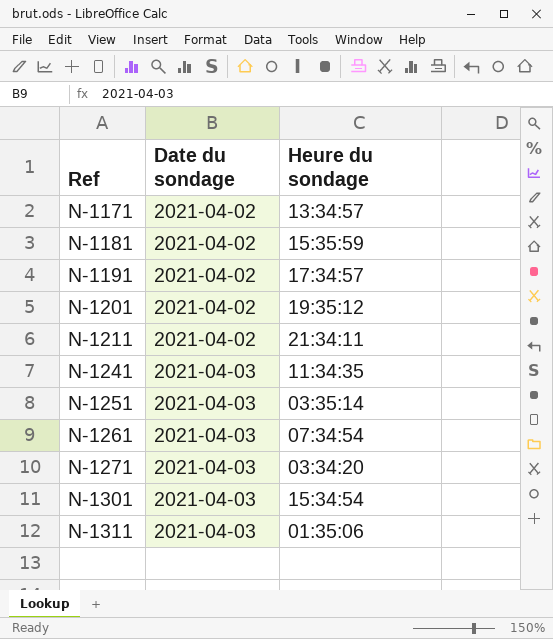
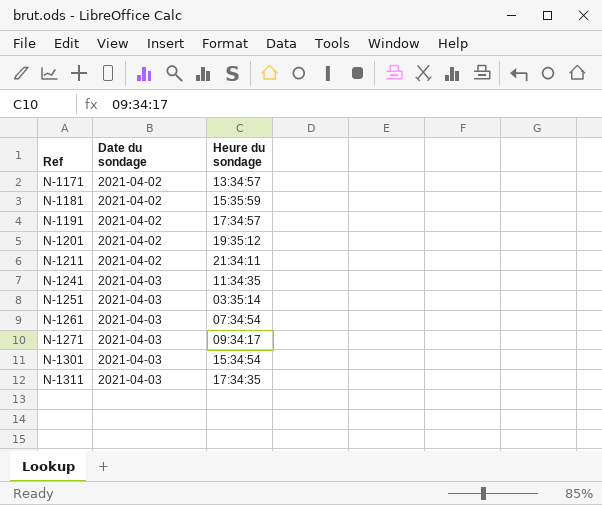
N-1271 | Heure du sondage: 03:34:20 -> 09:34:17
N-1311 | Heure du sondage: 01:35:06 -> 17:34:35

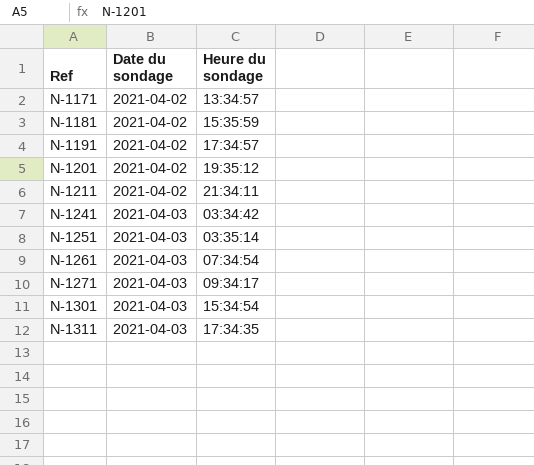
N-1241 | Heure du sondage: 11:34:35 -> 03:34:42

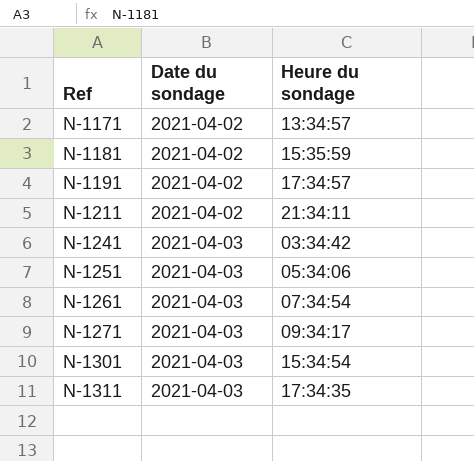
row N-1201: 2021-04-02 | 19:35:12 -> none
N-1251 | Heure du sondage: 03:35:14 -> 05:34:06

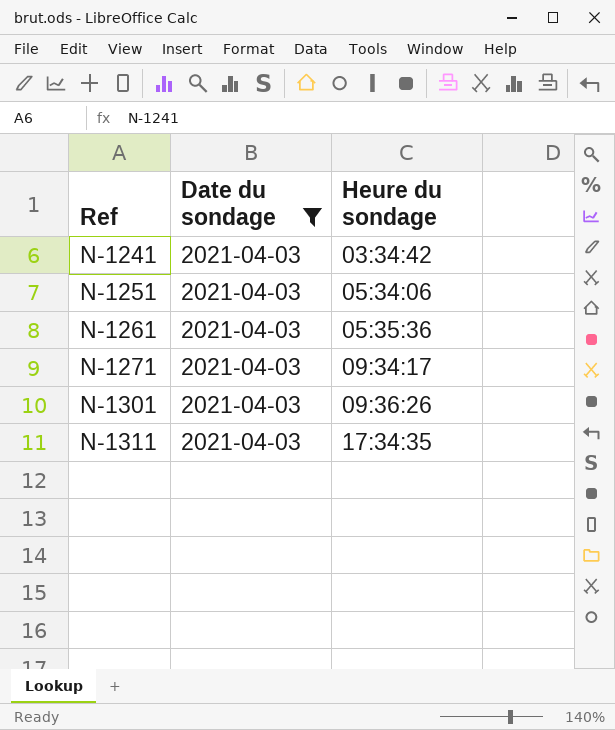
filter: none -> Date du sondage = 2021-04-03
N-1261 | Heure du sondage: 07:34:54 -> 05:35:36
N-1301 | Heure du sondage: 15:34:54 -> 09:36:26

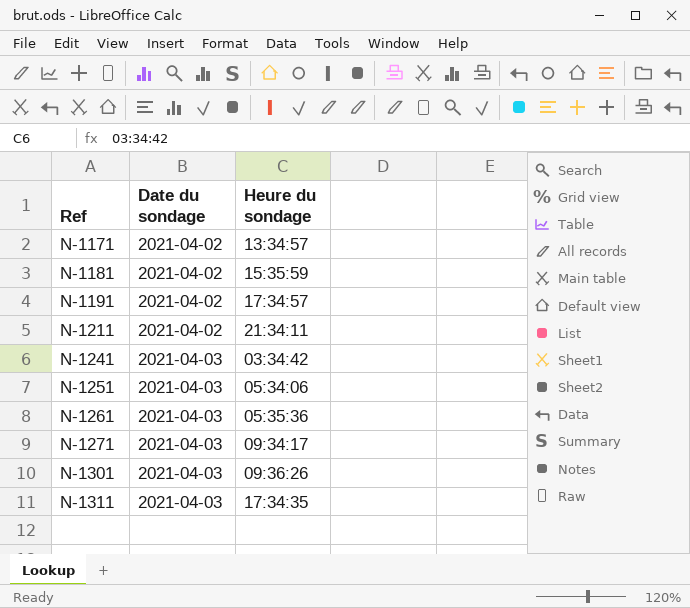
filter: Date du sondage = 2021-04-03 -> none

